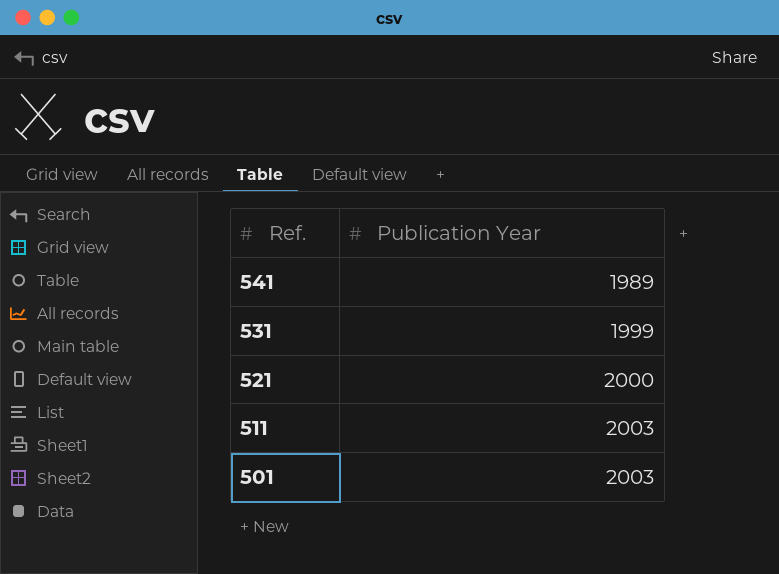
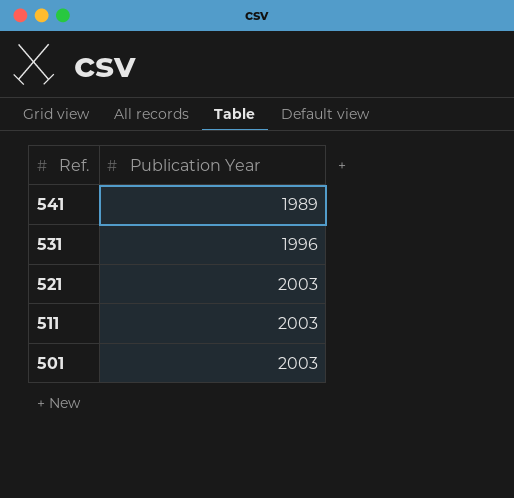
531 | Publication Year: 1999 -> 1996
521 | Publication Year: 2000 -> 2003

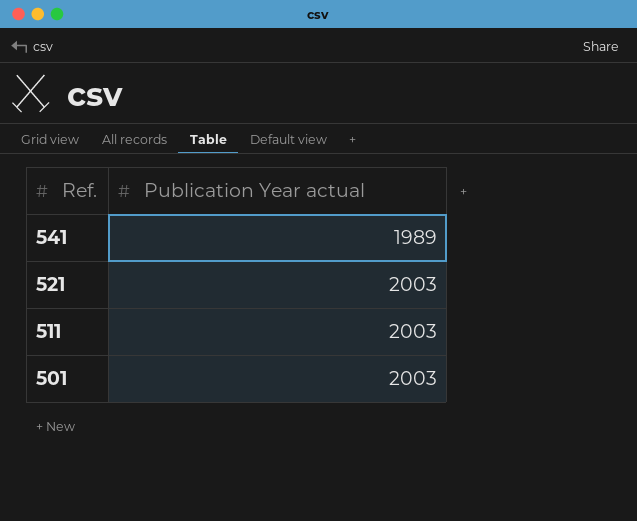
column name: Publication Year -> Publication Year actual
row 531: 1996 -> none

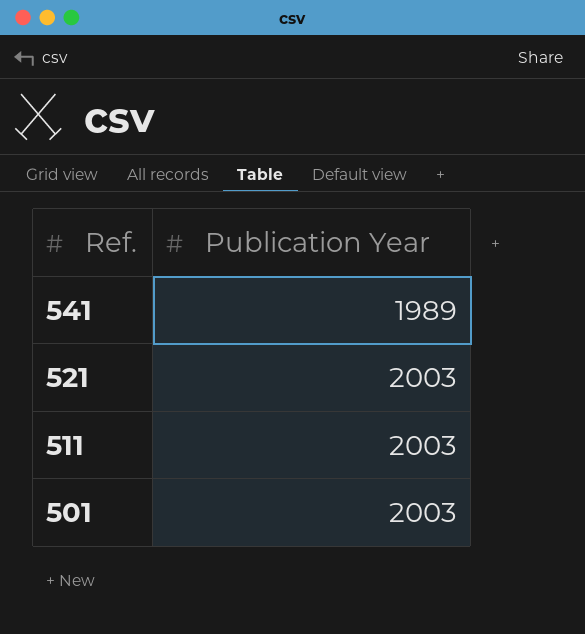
column name: Publication Year actual -> Publication Year

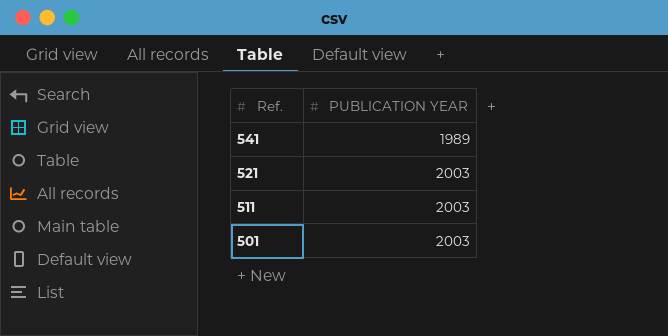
column name: Publication Year -> PUBLICATION YEAR

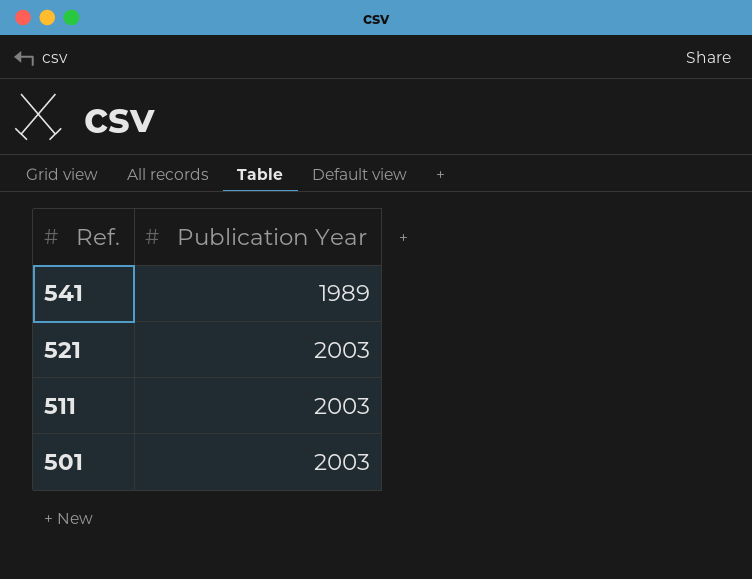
column name: PUBLICATION YEAR -> Publication Year

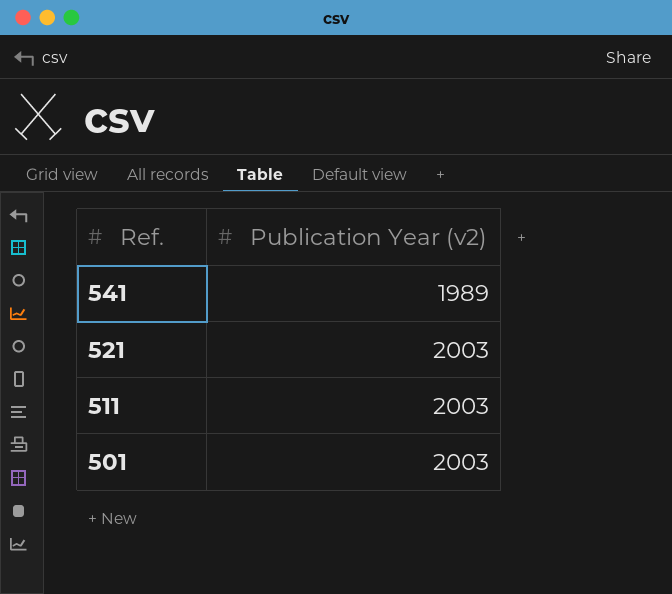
column name: Publication Year -> Publication Year (v2)

